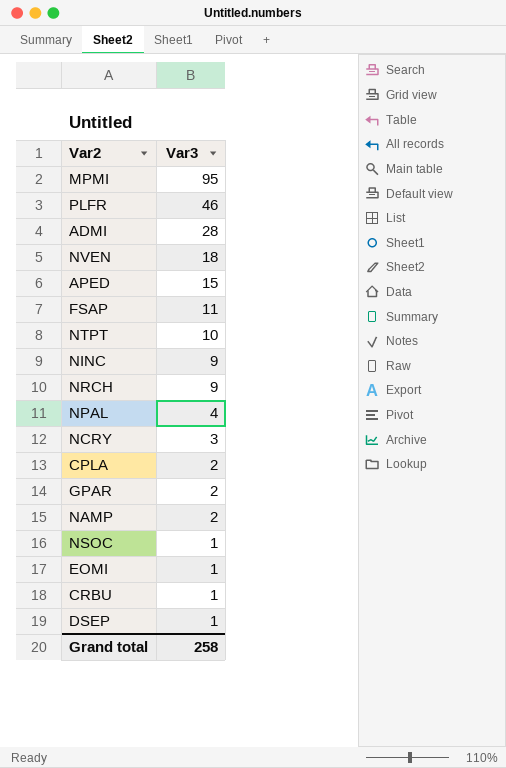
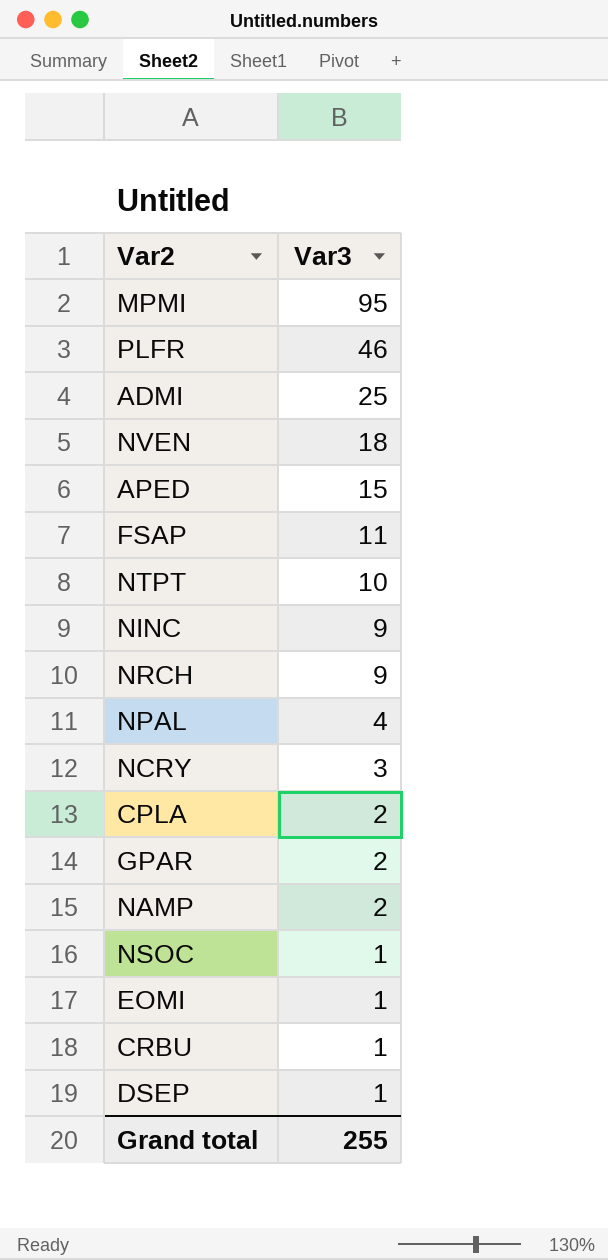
ADMI | Var3: 28 -> 25
Grand total | Var3: 258 -> 255

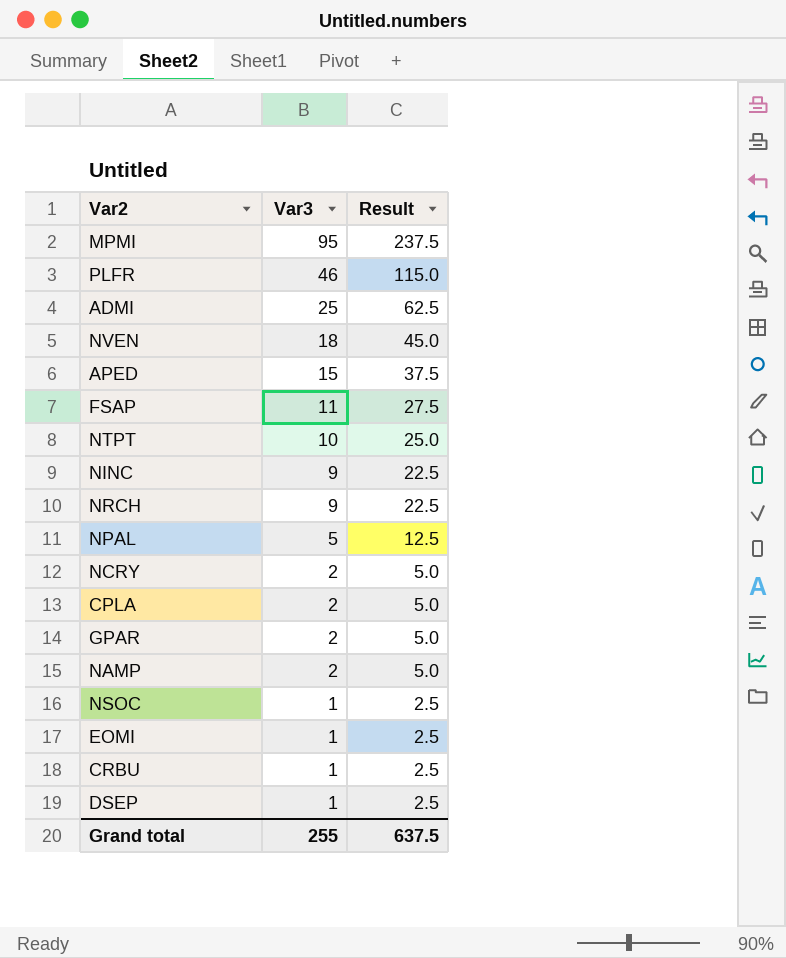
column Result | formula: none -> [Var3] * 2.5
NPAL | Var3: 4 -> 5
NCRY | Var3: 3 -> 2

